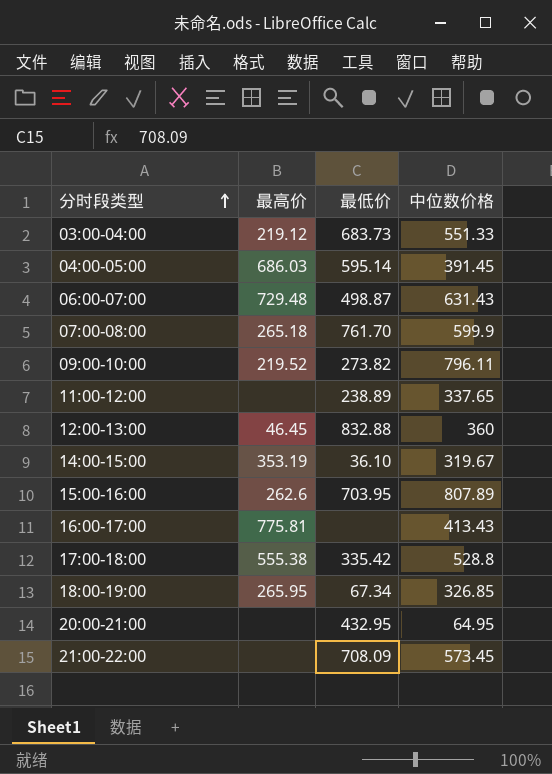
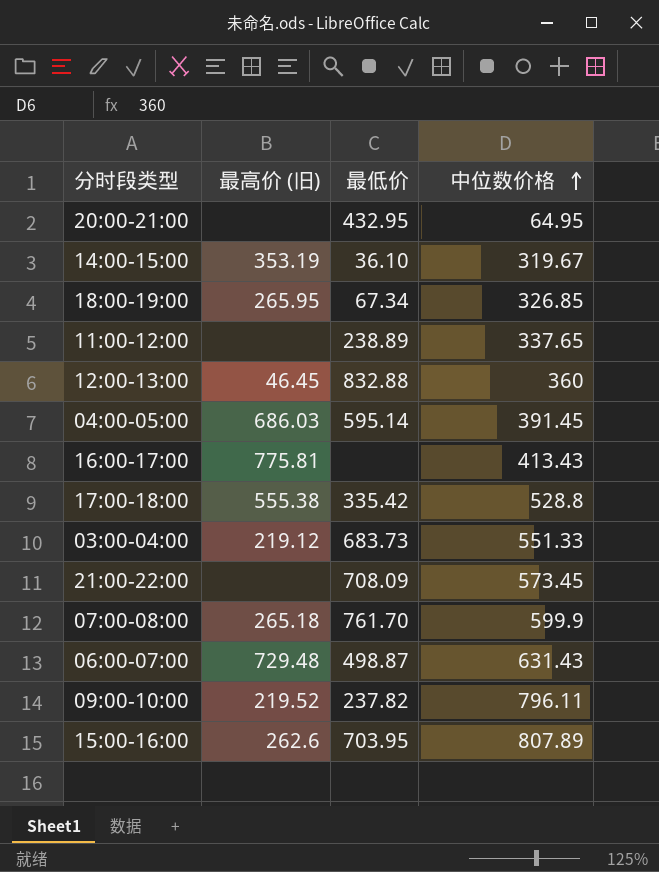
row order: 分时段类型 ascending -> 中位数价格 ascending
column name: 最高价 -> 最高价 (旧)
09:00-10:00 | 最低价: 273.82 -> 237.82

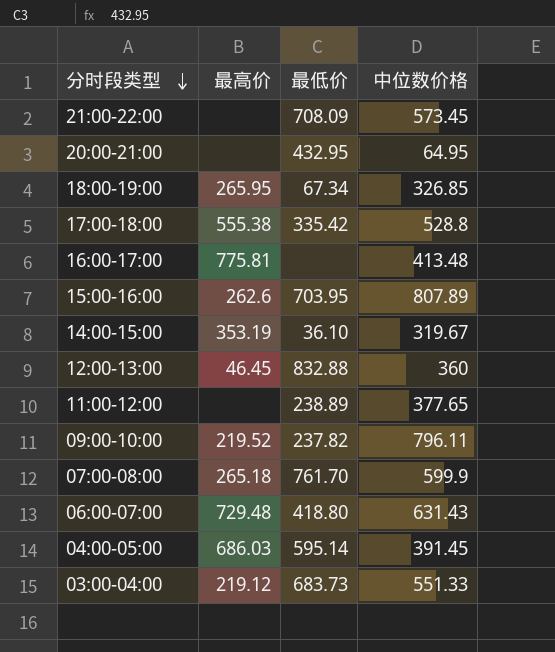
row order: 中位数价格 ascending -> 分时段类型 descending
column name: 最高价 (旧) -> 最高价
16:00-17:00 | 中位数价格: 413.43 -> 413.48
11:00-12:00 | 中位数价格: 337.65 -> 377.65
06:00-07:00 | 最低价: 498.87 -> 418.80

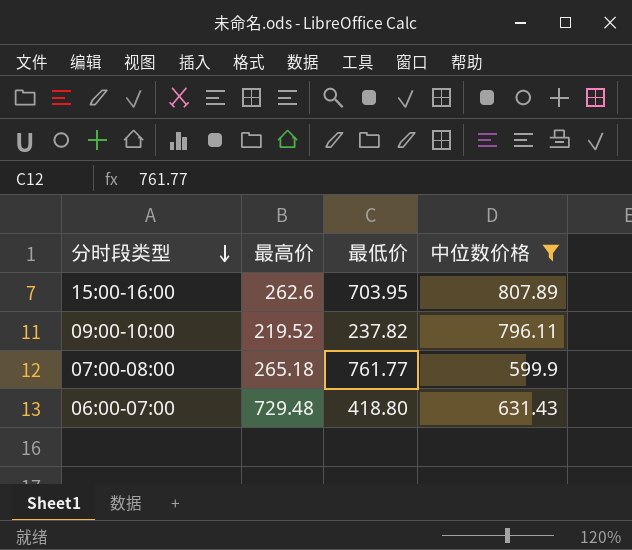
filter: none -> 中位数价格 >= 599.9
07:00-08:00 | 最低价: 761.70 -> 761.77

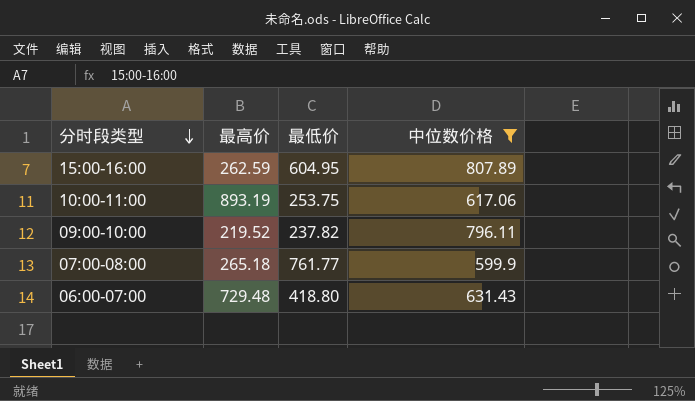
15:00-16:00 | 最高价: 262.6 -> 262.59
15:00-16:00 | 最低价: 703.95 -> 604.95
row 10:00-11:00: none -> 893.19 | 253.75 | 617.06

